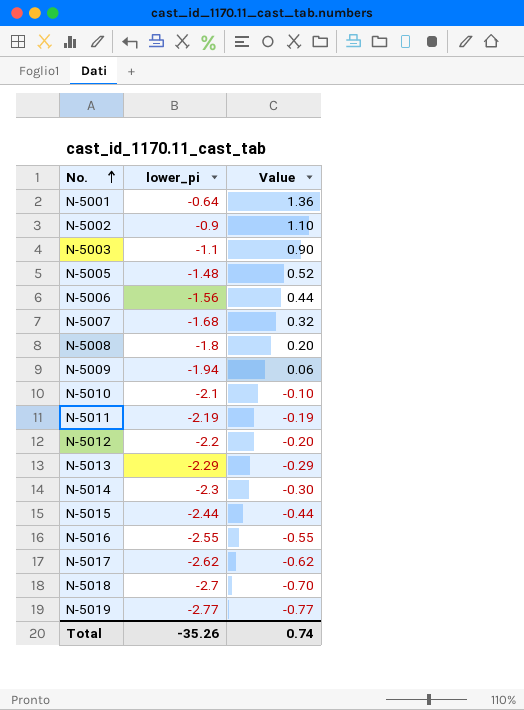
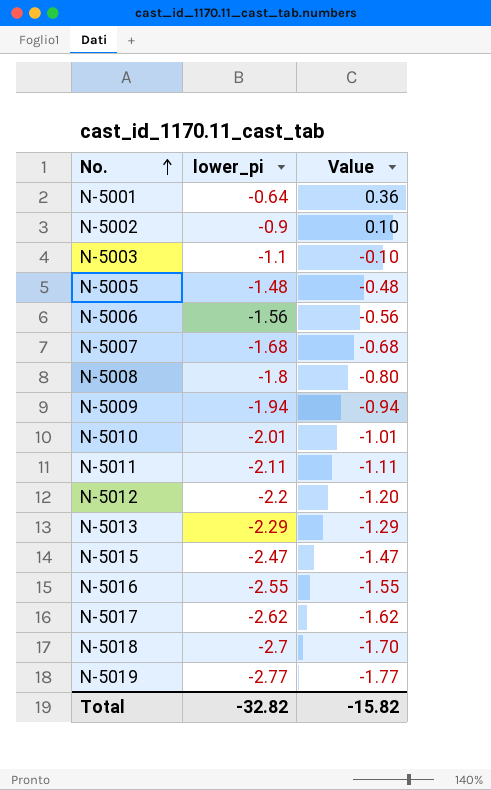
column Value | formula: [lower_pi] + 2 -> [lower_pi] + 1
row N-5014: -2.3 | -0.30 -> none
N-5010 | lower_pi: -2.1 -> -2.01
N-5011 | lower_pi: -2.19 -> -2.11
N-5015 | lower_pi: -2.44 -> -2.47
Total | lower_pi: -35.26 -> -32.82
Total | Value: 0.74 -> -15.82

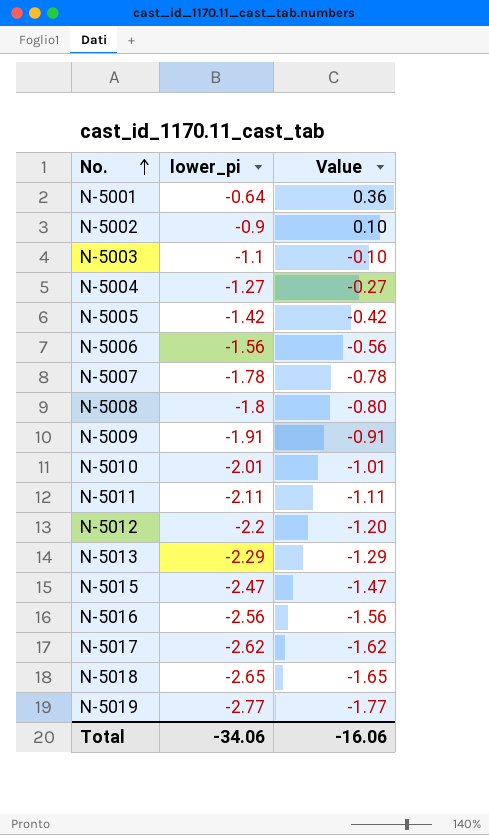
row N-5004: none -> -1.27 | -0.27
N-5005 | lower_pi: -1.48 -> -1.42
N-5005 | Value: -0.48 -> -0.42
N-5007 | lower_pi: -1.68 -> -1.78
N-5007 | Value: -0.68 -> -0.78
N-5009 | lower_pi: -1.94 -> -1.91
N-5009 | Value: -0.94 -> -0.91
N-5016 | lower_pi: -2.55 -> -2.56
N-5016 | Value: -1.55 -> -1.56
N-5018 | lower_pi: -2.7 -> -2.65
N-5018 | Value: -1.70 -> -1.65
Total | lower_pi: -32.82 -> -34.06
Total | Value: -15.82 -> -16.06

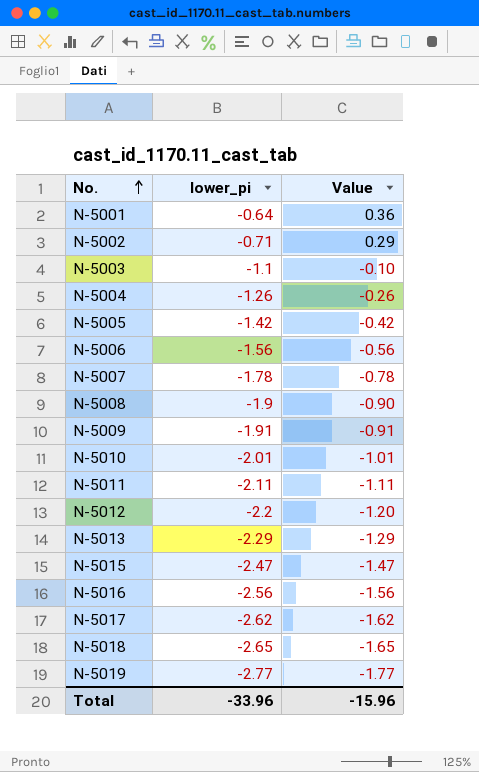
N-5002 | lower_pi: -0.9 -> -0.71
N-5002 | Value: 0.10 -> 0.29
N-5004 | lower_pi: -1.27 -> -1.26
N-5004 | Value: -0.27 -> -0.26
N-5008 | lower_pi: -1.8 -> -1.9
N-5008 | Value: -0.80 -> -0.90
Total | lower_pi: -34.06 -> -33.96
Total | Value: -16.06 -> -15.96

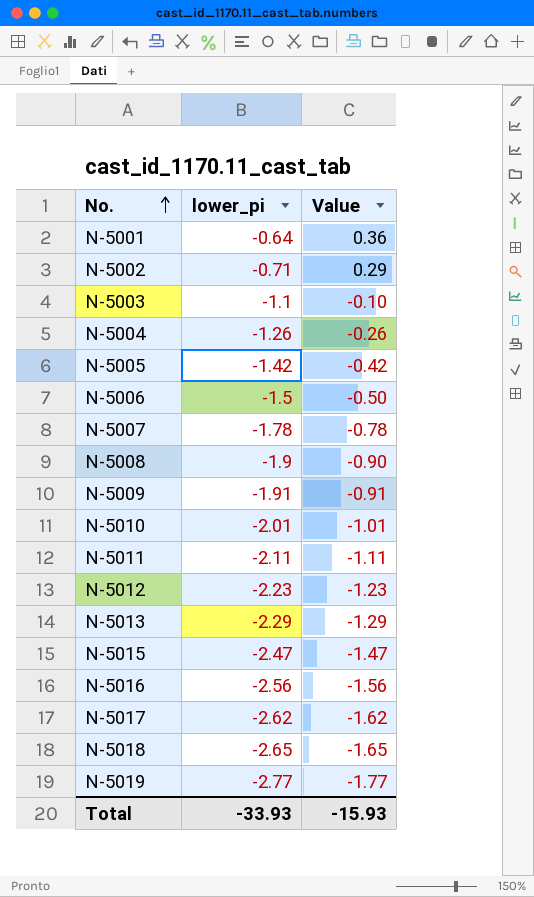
N-5006 | lower_pi: -1.56 -> -1.5
N-5006 | Value: -0.56 -> -0.50
N-5012 | lower_pi: -2.2 -> -2.23
N-5012 | Value: -1.20 -> -1.23
Total | lower_pi: -33.96 -> -33.93
Total | Value: -15.96 -> -15.93

